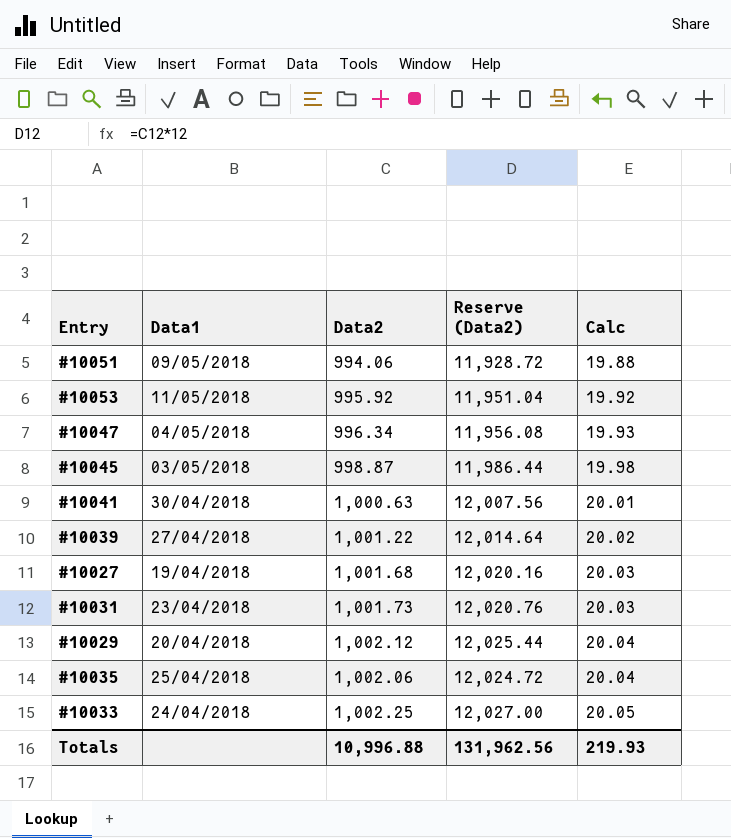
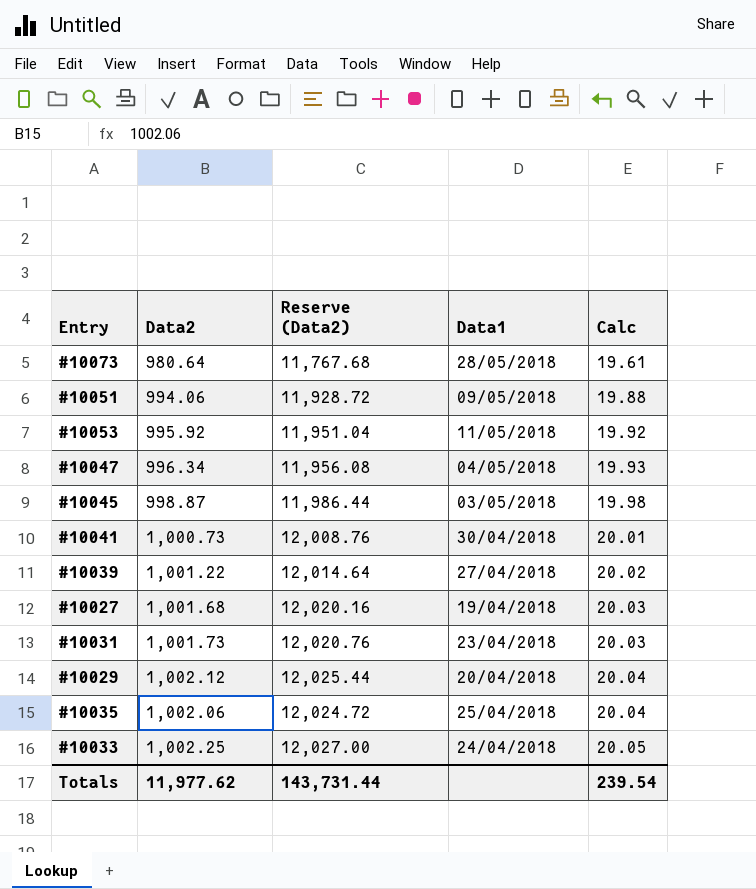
column Data1 | position: 2 -> 4
row #10073: none -> 980.64 | 11,767.68 | 28/05/2018 | 19.61
#10041 | Data2: 1,000.63 -> 1,000.73
#10041 | Reserve (Data2): 12,007.56 -> 12,008.76
Totals | Data2: 10,996.88 -> 11,977.62
Totals | Reserve (Data2): 131,962.56 -> 143,731.44
Totals | Calc: 219.93 -> 239.54

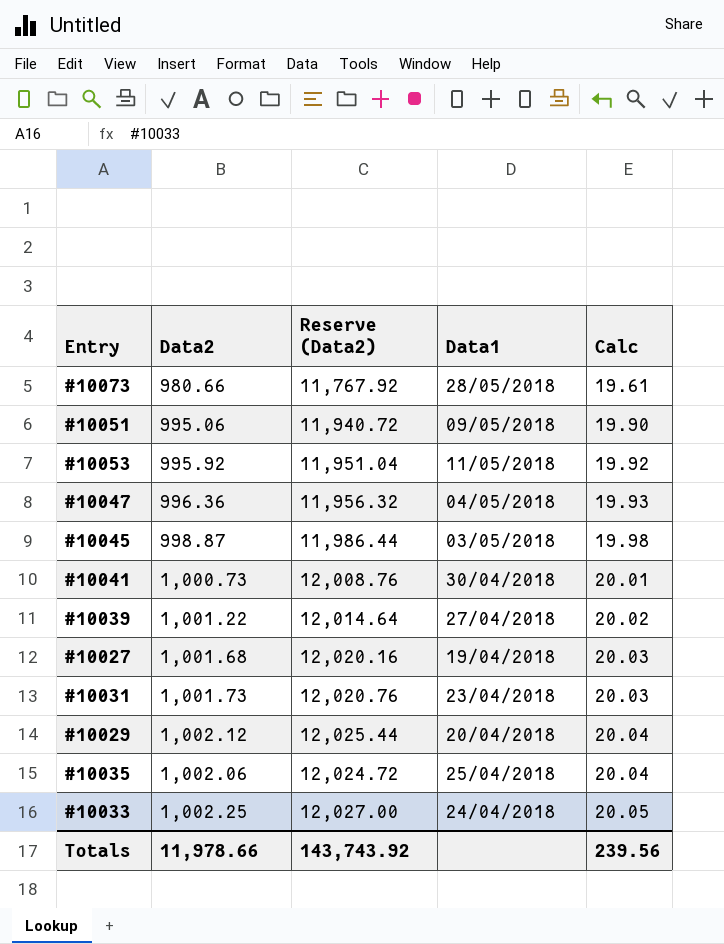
#10073 | Data2: 980.64 -> 980.66
#10073 | Reserve (Data2): 11,767.68 -> 11,767.92
#10051 | Data2: 994.06 -> 995.06
#10051 | Reserve (Data2): 11,928.72 -> 11,940.72
#10051 | Calc: 19.88 -> 19.90
#10047 | Data2: 996.34 -> 996.36
#10047 | Reserve (Data2): 11,956.08 -> 11,956.32
Totals | Data2: 11,977.62 -> 11,978.66
Totals | Reserve (Data2): 143,731.44 -> 143,743.92
Totals | Calc: 239.54 -> 239.56

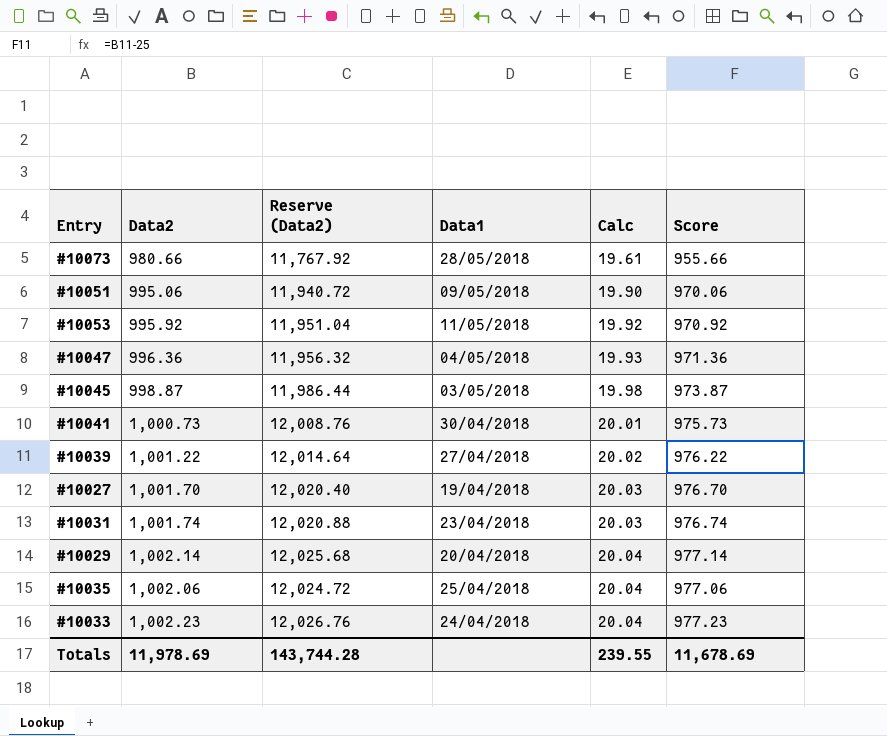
column Score | formula: none -> [Data2] - 25
#10027 | Data2: 1,001.68 -> 1,001.70
#10027 | Reserve (Data2): 12,020.16 -> 12,020.40
#10031 | Data2: 1,001.73 -> 1,001.74
#10031 | Reserve (Data2): 12,020.76 -> 12,020.88
#10029 | Data2: 1,002.12 -> 1,002.14
#10029 | Reserve (Data2): 12,025.44 -> 12,025.68
#10033 | Data2: 1,002.25 -> 1,002.23
#10033 | Reserve (Data2): 12,027.00 -> 12,026.76
#10033 | Calc: 20.05 -> 20.04
Totals | Data2: 11,978.66 -> 11,978.69
Totals | Reserve (Data2): 143,743.92 -> 143,744.28
Totals | Calc: 239.56 -> 239.55

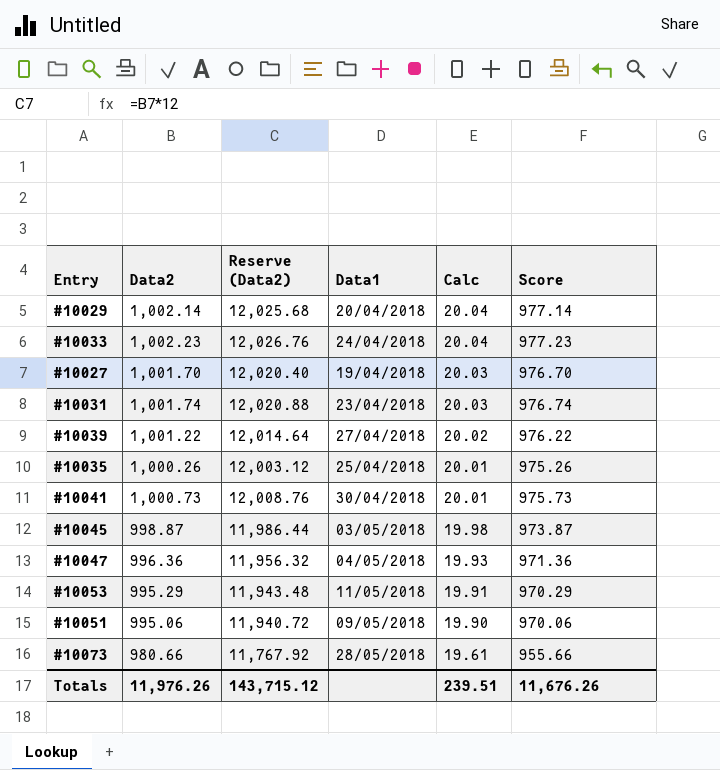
row order: Calc ascending -> Calc descending
#10035 | Data2: 1,002.06 -> 1,000.26
#10035 | Reserve (Data2): 12,024.72 -> 12,003.12
#10035 | Calc: 20.04 -> 20.01
#10035 | Score: 977.06 -> 975.26
#10053 | Data2: 995.92 -> 995.29
#10053 | Reserve (Data2): 11,951.04 -> 11,943.48
#10053 | Calc: 19.92 -> 19.91
#10053 | Score: 970.92 -> 970.29
Totals | Data2: 11,978.69 -> 11,976.26
Totals | Reserve (Data2): 143,744.28 -> 143,715.12
Totals | Calc: 239.55 -> 239.51
Totals | Score: 11,678.69 -> 11,676.26

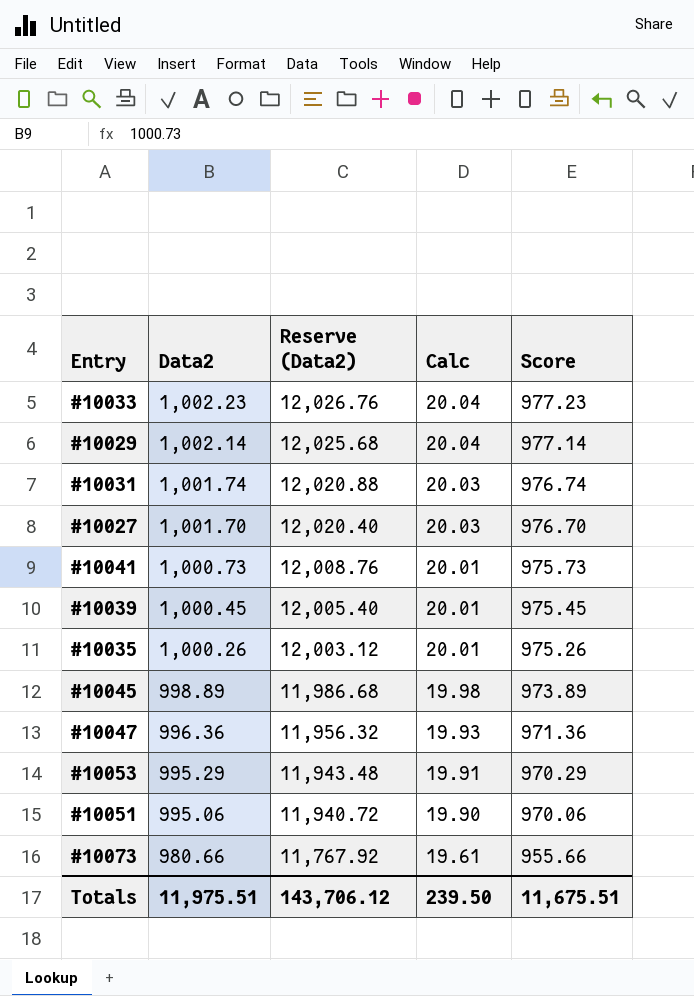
row order: Calc descending -> Data2 descending
column Data1 | position: 4 -> none
#10039 | Data2: 1,001.22 -> 1,000.45
#10039 | Reserve (Data2): 12,014.64 -> 12,005.40
#10039 | Calc: 20.02 -> 20.01
#10039 | Score: 976.22 -> 975.45
#10045 | Data2: 998.87 -> 998.89
#10045 | Reserve (Data2): 11,986.44 -> 11,986.68
#10045 | Score: 973.87 -> 973.89
Totals | Data2: 11,976.26 -> 11,975.51
Totals | Reserve (Data2): 143,715.12 -> 143,706.12
Totals | Calc: 239.51 -> 239.50
Totals | Score: 11,676.26 -> 11,675.51

